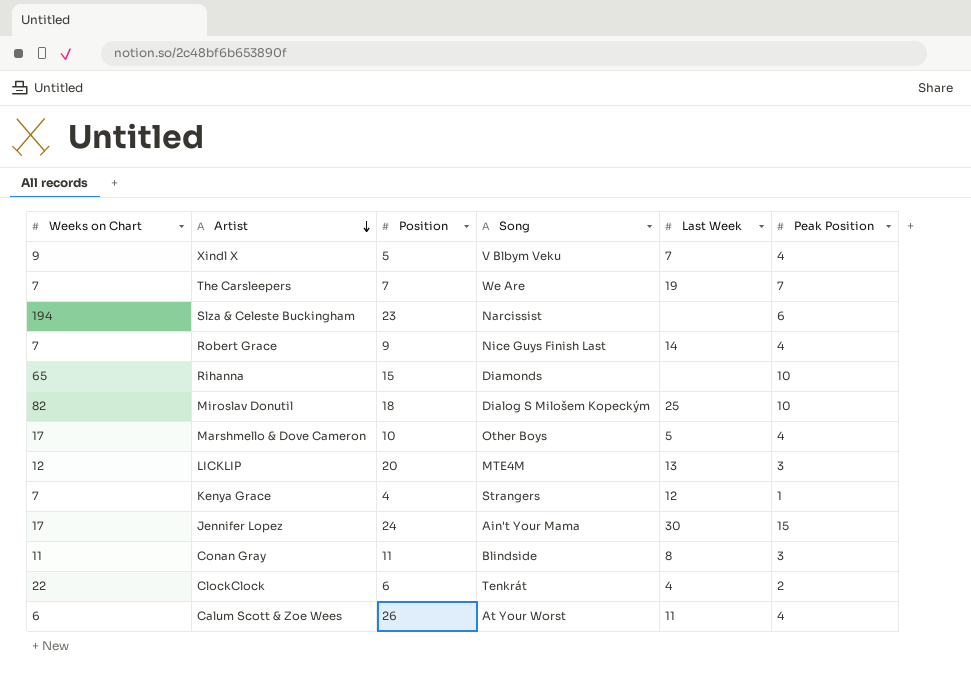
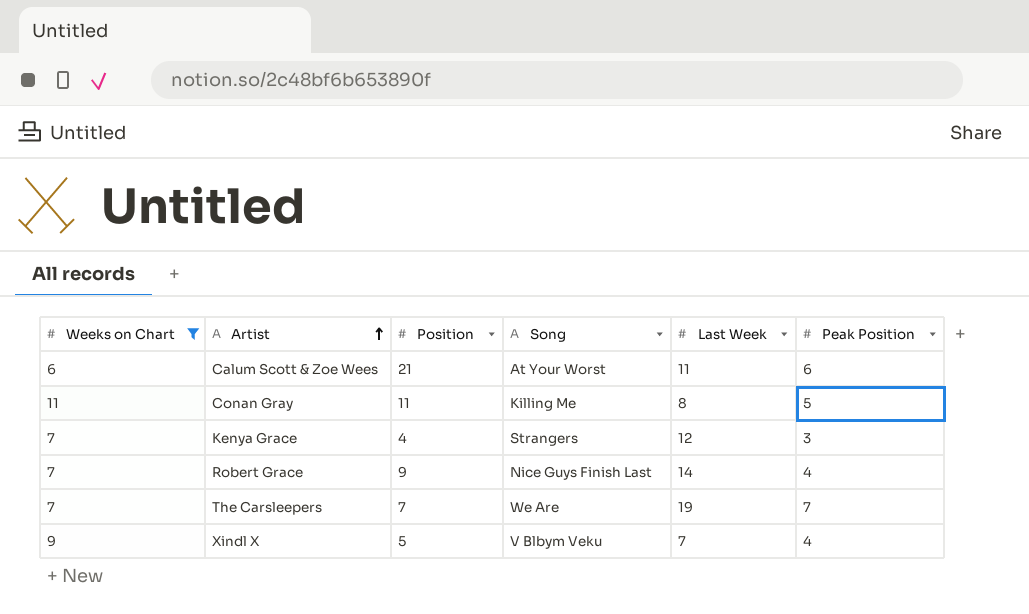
filter: none -> Weeks on Chart <= 11
row order: Artist descending -> Artist ascending
Calum Scott & Zoe Wees | Position: 26 -> 21
Calum Scott & Zoe Wees | Peak Position: 4 -> 6
Conan Gray | Song: Blindside -> Killing Me
Conan Gray | Peak Position: 3 -> 5
Kenya Grace | Peak Position: 1 -> 3

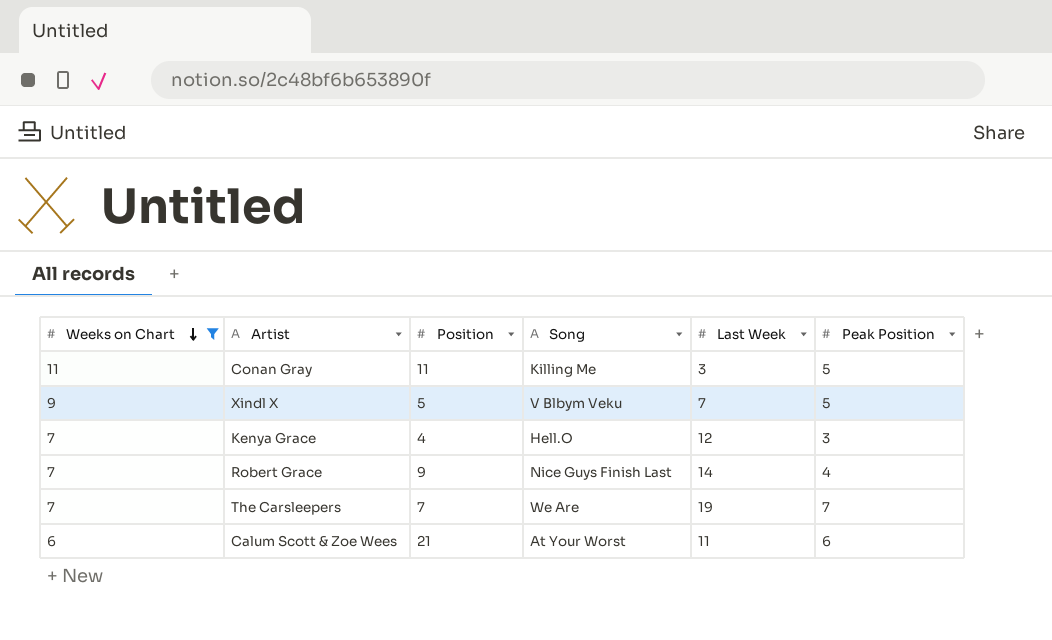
row order: Artist ascending -> Weeks on Chart descending
Conan Gray | Last Week: 8 -> 3
Xindl X | Peak Position: 4 -> 5
Kenya Grace | Song: Strangers -> Hell.O

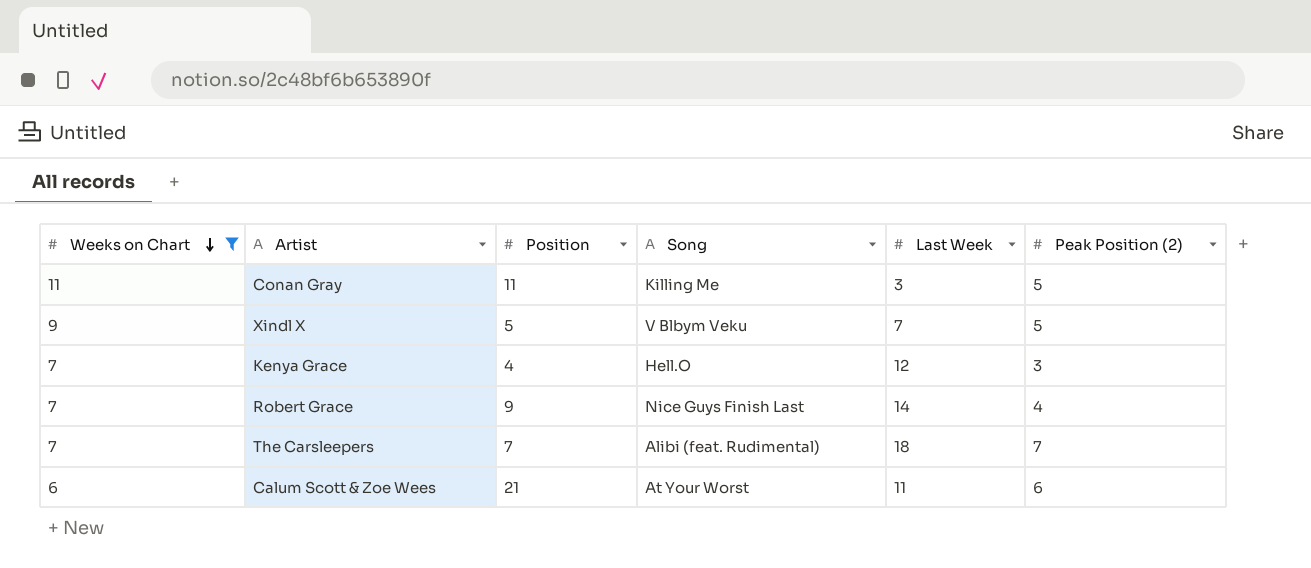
column name: Peak Position -> Peak Position (2)
The Carsleepers | Song: We Are -> Alibi (feat. Rudimental)
The Carsleepers | Last Week: 19 -> 18

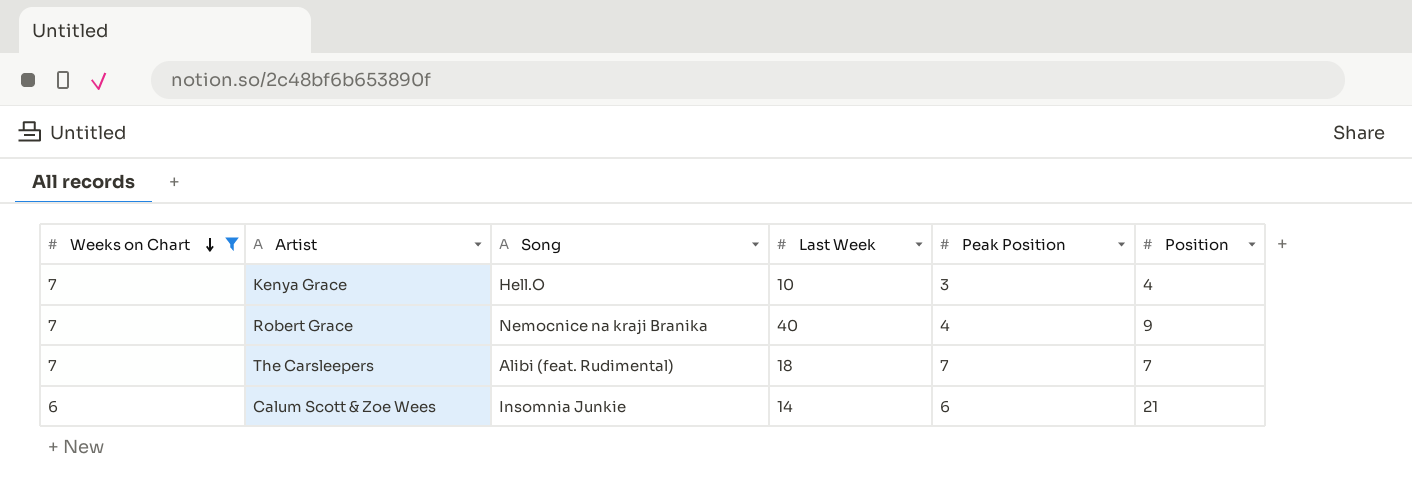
column name: Peak Position (2) -> Peak Position
column Position | position: 3 -> 6
row Conan Gray: 11 | 11 | Killing Me | 3 | 5 -> none
row Xindl X: 9 | 5 | V Blbym Veku | 7 | 5 -> none
Kenya Grace | Last Week: 12 -> 10
Robert Grace | Song: Nice Guys Finish Last -> Nemocnice na kraji Branika
Robert Grace | Last Week: 14 -> 40
Calum Scott & Zoe Wees | Song: At Your Worst -> Insomnia Junkie
Calum Scott & Zoe Wees | Last Week: 11 -> 14

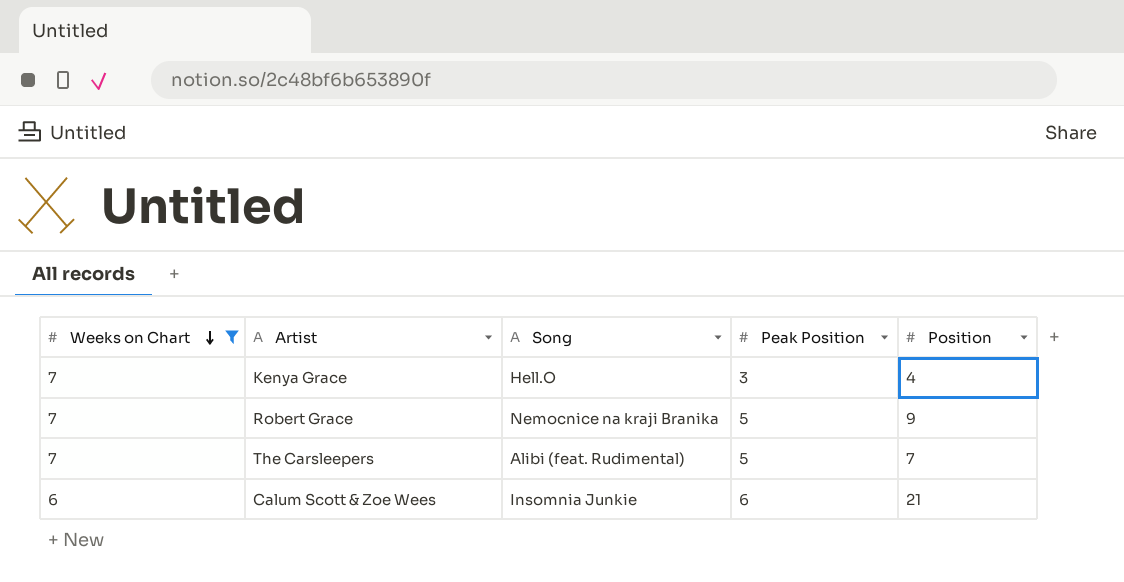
column Last Week | position: 4 -> none
Robert Grace | Peak Position: 4 -> 5
The Carsleepers | Peak Position: 7 -> 5

